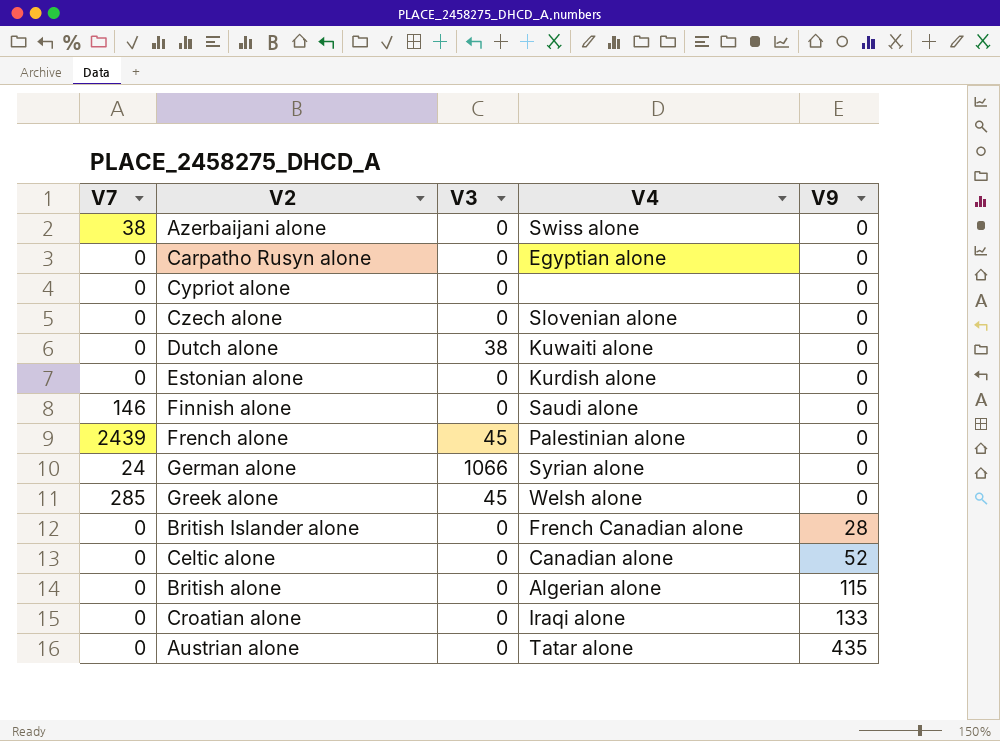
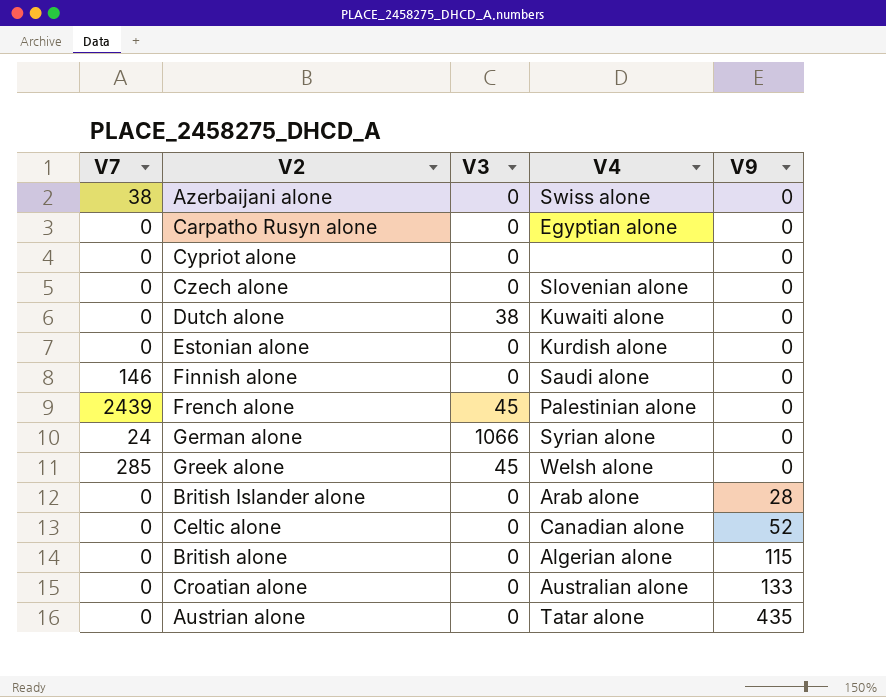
British Islander alone | V4: French Canadian alone -> Arab alone
Croatian alone | V4: Iraqi alone -> Australian alone

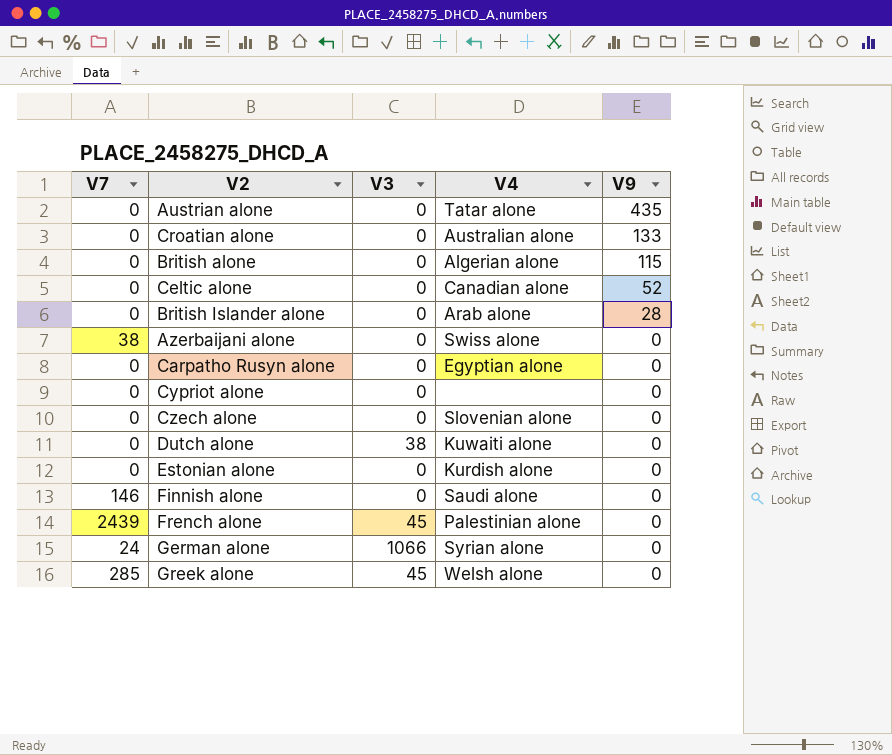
row order: V9 ascending -> V9 descending

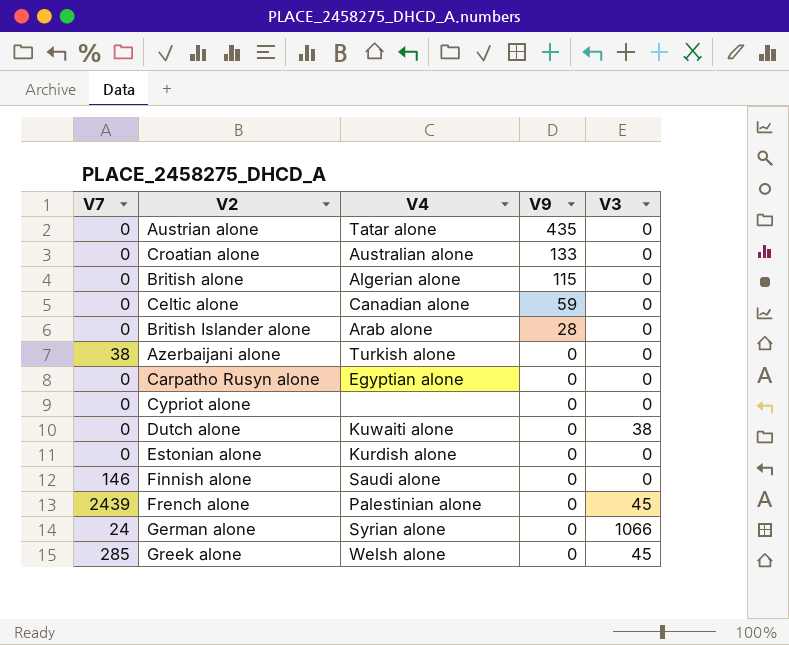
column V3 | position: 3 -> 5
row Czech alone: 0 | 0 | Slovenian alone | 0 -> none
Celtic alone | V9: 52 -> 59
Azerbaijani alone | V4: Swiss alone -> Turkish alone

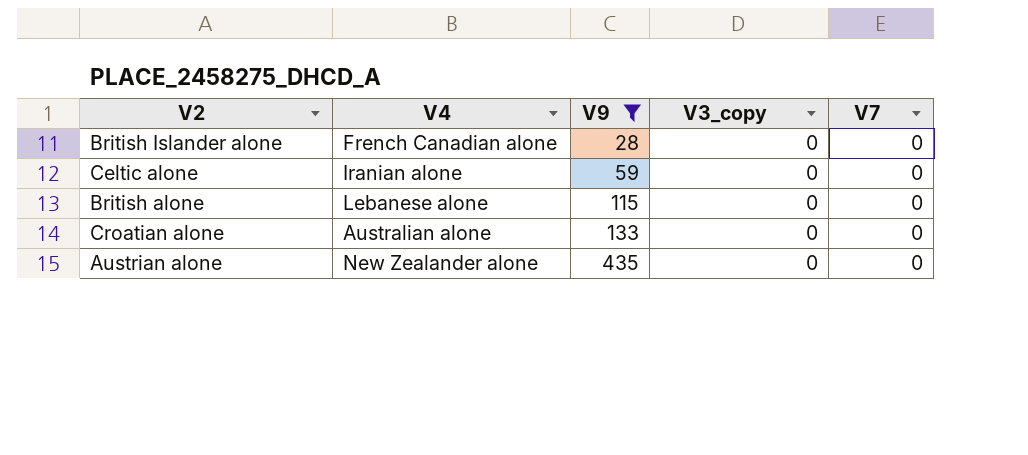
filter: none -> V9 != 0
row order: V9 descending -> V9 ascending
column name: V3 -> V3_copy
column V7 | position: 1 -> 5
British Islander alone | V4: Arab alone -> French Canadian alone
Celtic alone | V4: Canadian alone -> Iranian alone
British alone | V4: Algerian alone -> Lebanese alone
Austrian alone | V4: Tatar alone -> New Zealander alone

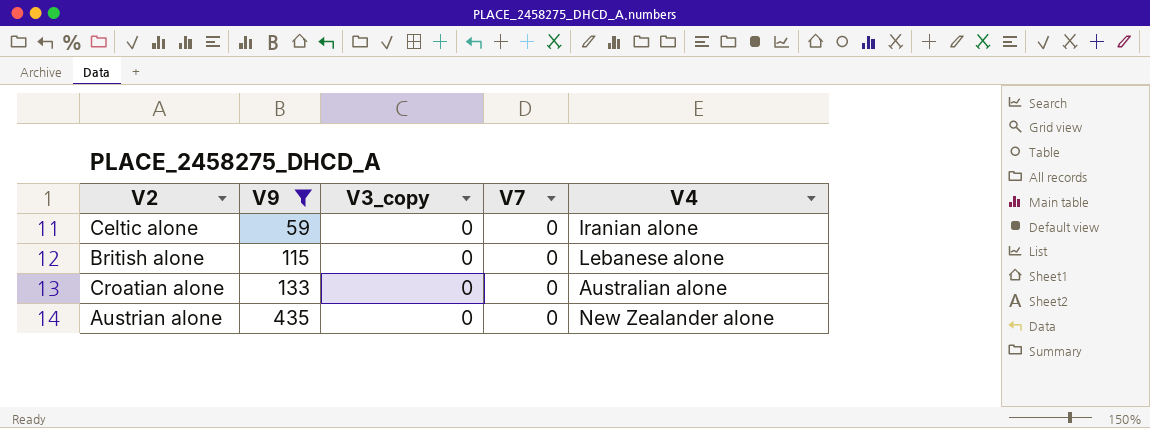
column V4 | position: 2 -> 5
row British Islander alone: French Canadian alone | 28 | 0 | 0 -> none

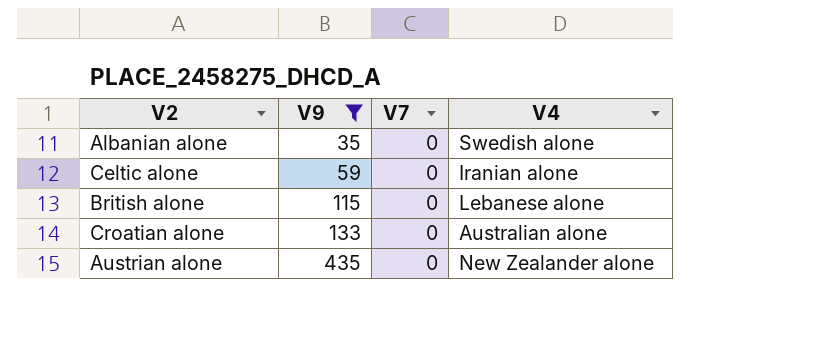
column V3_copy | position: 3 -> none
row Albanian alone: none -> 35 | 0 | Swedish alone

